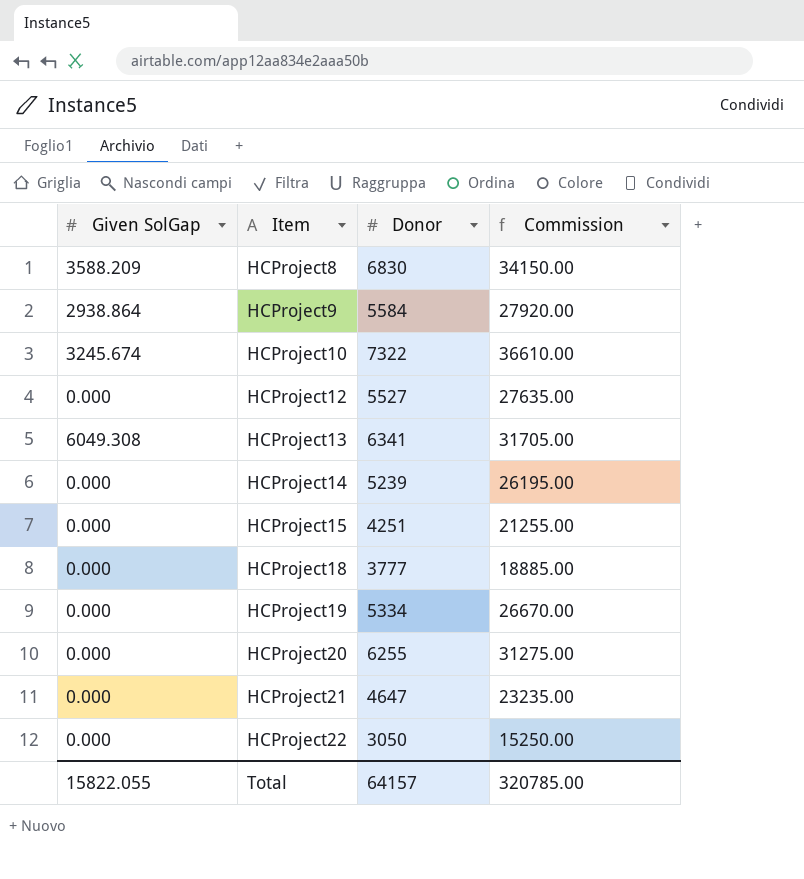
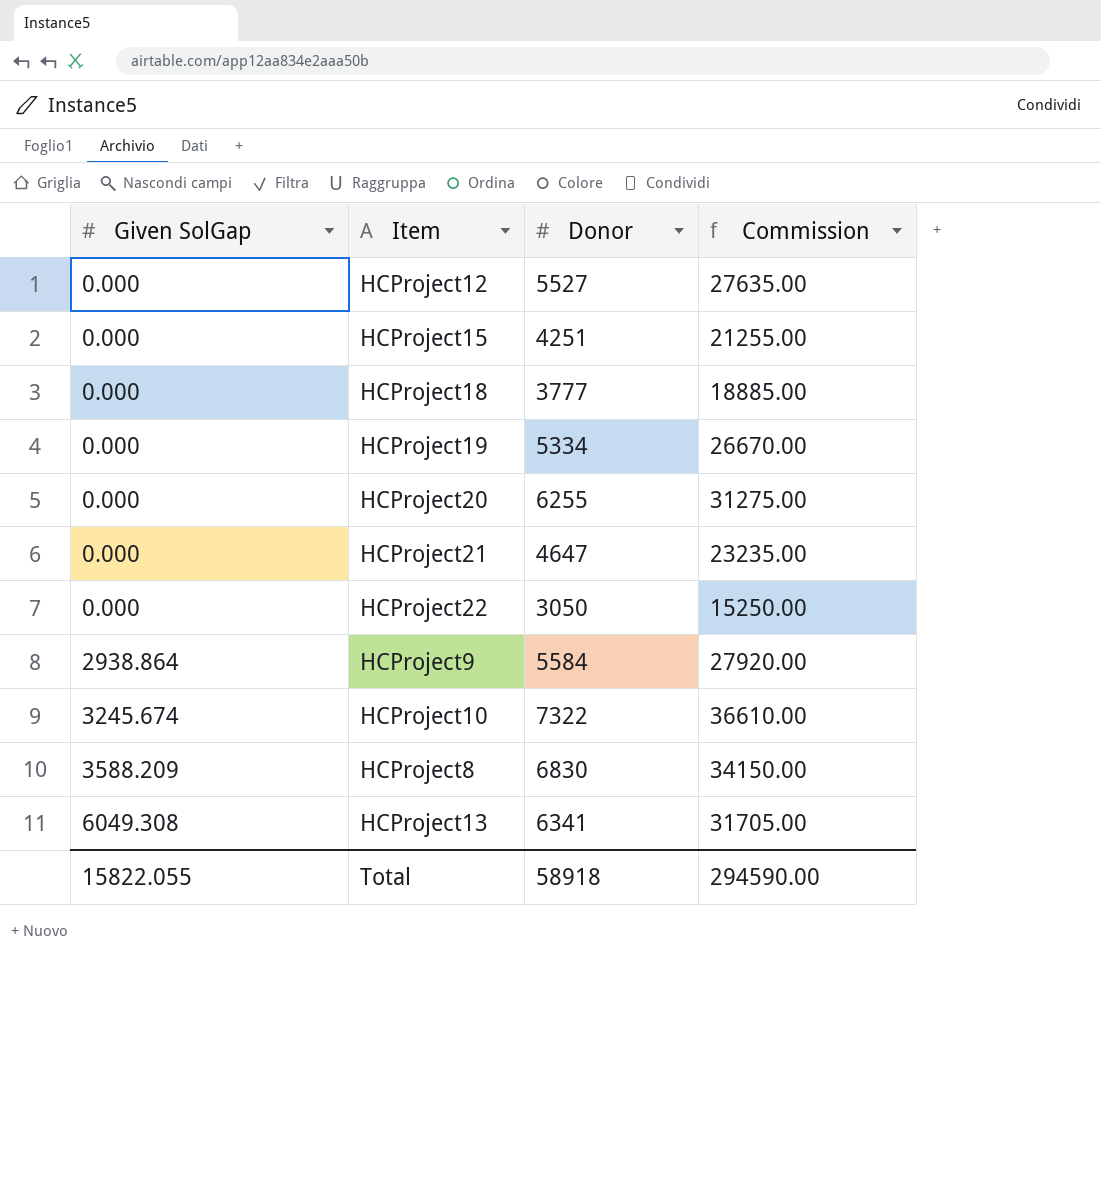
row order: Item ascending -> Given SolGap ascending
row HCProject14: 0.000 | 5239 | 26195.00 -> none
Total | Donor: 64157 -> 58918
Total | Commission: 320785.00 -> 294590.00

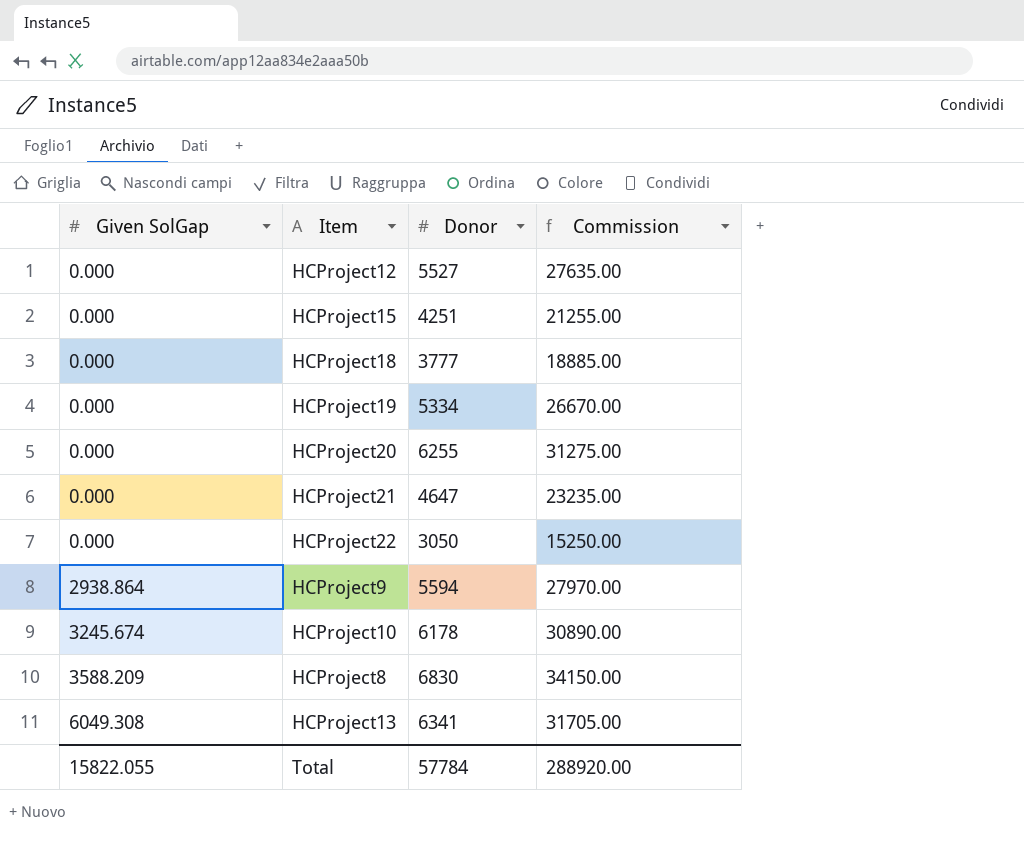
HCProject9 | Donor: 5584 -> 5594
HCProject9 | Commission: 27920.00 -> 27970.00
HCProject10 | Donor: 7322 -> 6178
HCProject10 | Commission: 36610.00 -> 30890.00
Total | Donor: 58918 -> 57784
Total | Commission: 294590.00 -> 288920.00

